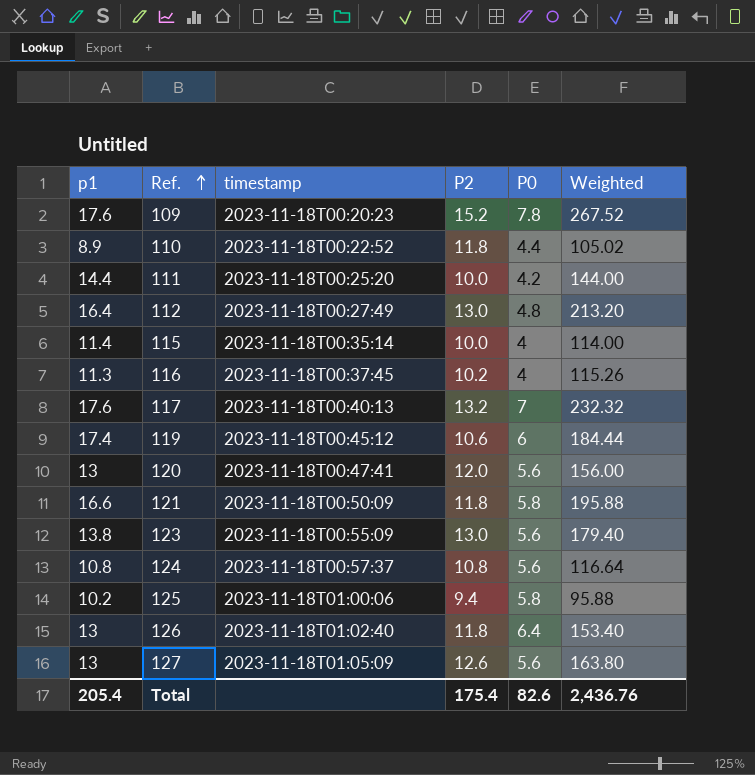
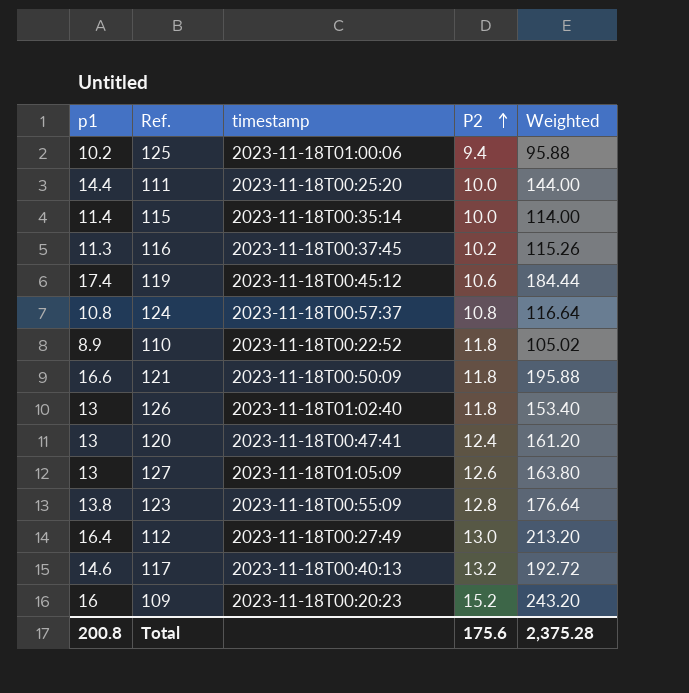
row order: Ref. ascending -> P2 ascending
column P0 | position: 5 -> none
120 | P2: 12.0 -> 12.4
120 | Weighted: 156.00 -> 161.20
123 | P2: 13.0 -> 12.8
123 | Weighted: 179.40 -> 176.64
117 | p1: 17.6 -> 14.6
117 | Weighted: 232.32 -> 192.72
109 | p1: 17.6 -> 16
109 | Weighted: 267.52 -> 243.20
Total | p1: 205.4 -> 200.8
Total | P2: 175.4 -> 175.6
Total | Weighted: 2,436.76 -> 2,375.28

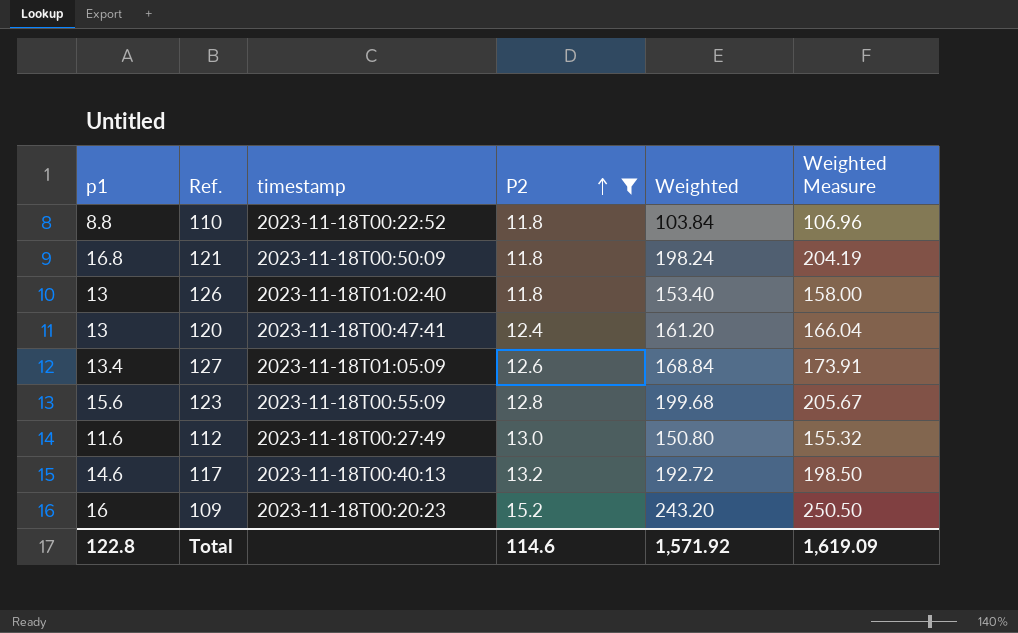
filter: none -> P2 >= 11.8
column Weighted Measure | formula: none -> [Weighted] * 1.03
110 | p1: 8.9 -> 8.8
110 | Weighted: 105.02 -> 103.84
121 | p1: 16.6 -> 16.8
121 | Weighted: 195.88 -> 198.24
127 | p1: 13 -> 13.4
127 | Weighted: 163.80 -> 168.84
123 | p1: 13.8 -> 15.6
123 | Weighted: 176.64 -> 199.68
112 | p1: 16.4 -> 11.6
112 | Weighted: 213.20 -> 150.80
Total | p1: 200.8 -> 122.8
Total | P2: 175.6 -> 114.6
Total | Weighted: 2,375.28 -> 1,571.92

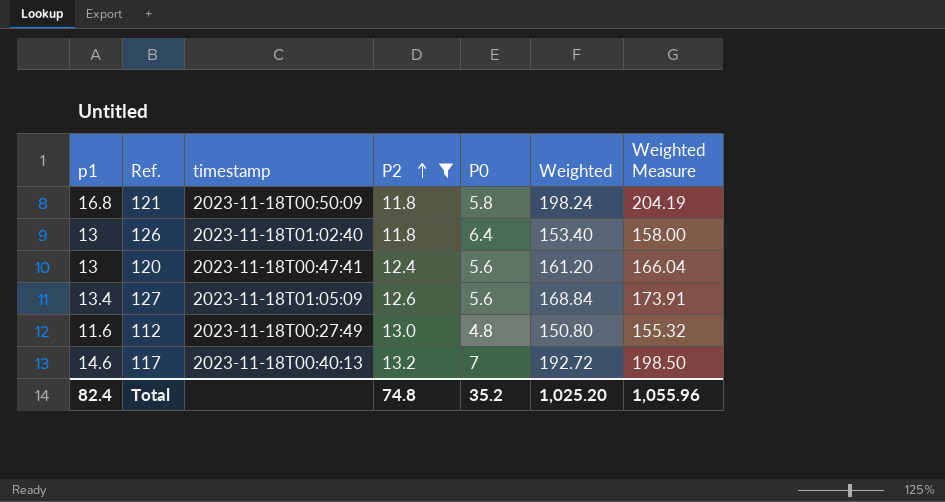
column P0 | position: none -> 5
row 110: 8.8 | 2023-11-18T00:22:52 | 11.8 | 103.84 | 106.96 -> none
row 123: 15.6 | 2023-11-18T00:55:09 | 12.8 | 199.68 | 205.67 -> none
row 109: 16 | 2023-11-18T00:20:23 | 15.2 | 243.20 | 250.50 -> none
Total | p1: 122.8 -> 82.4
Total | P2: 114.6 -> 74.8
Total | Weighted: 1,571.92 -> 1,025.20
Total | Weighted Measure: 1,619.09 -> 1,055.96

